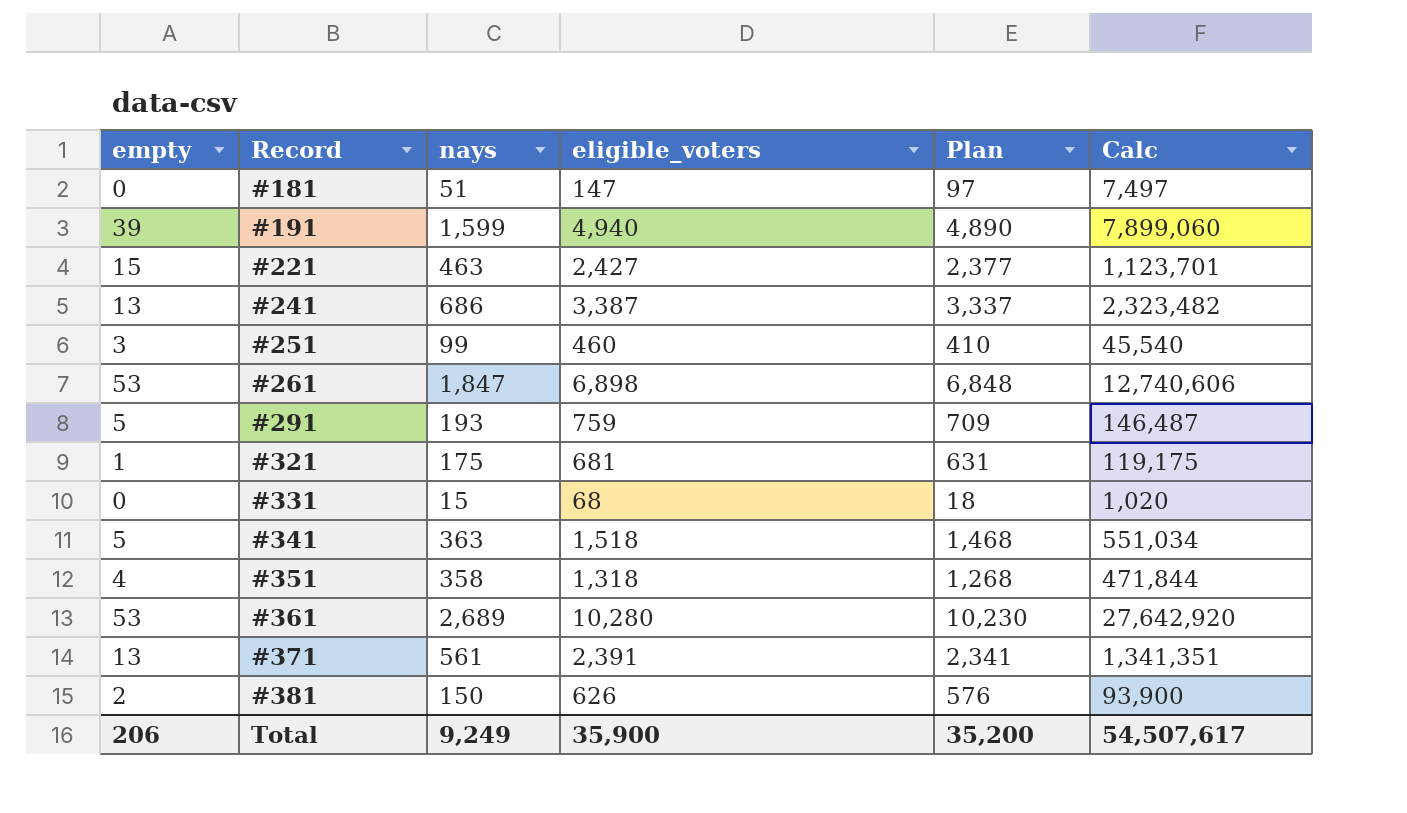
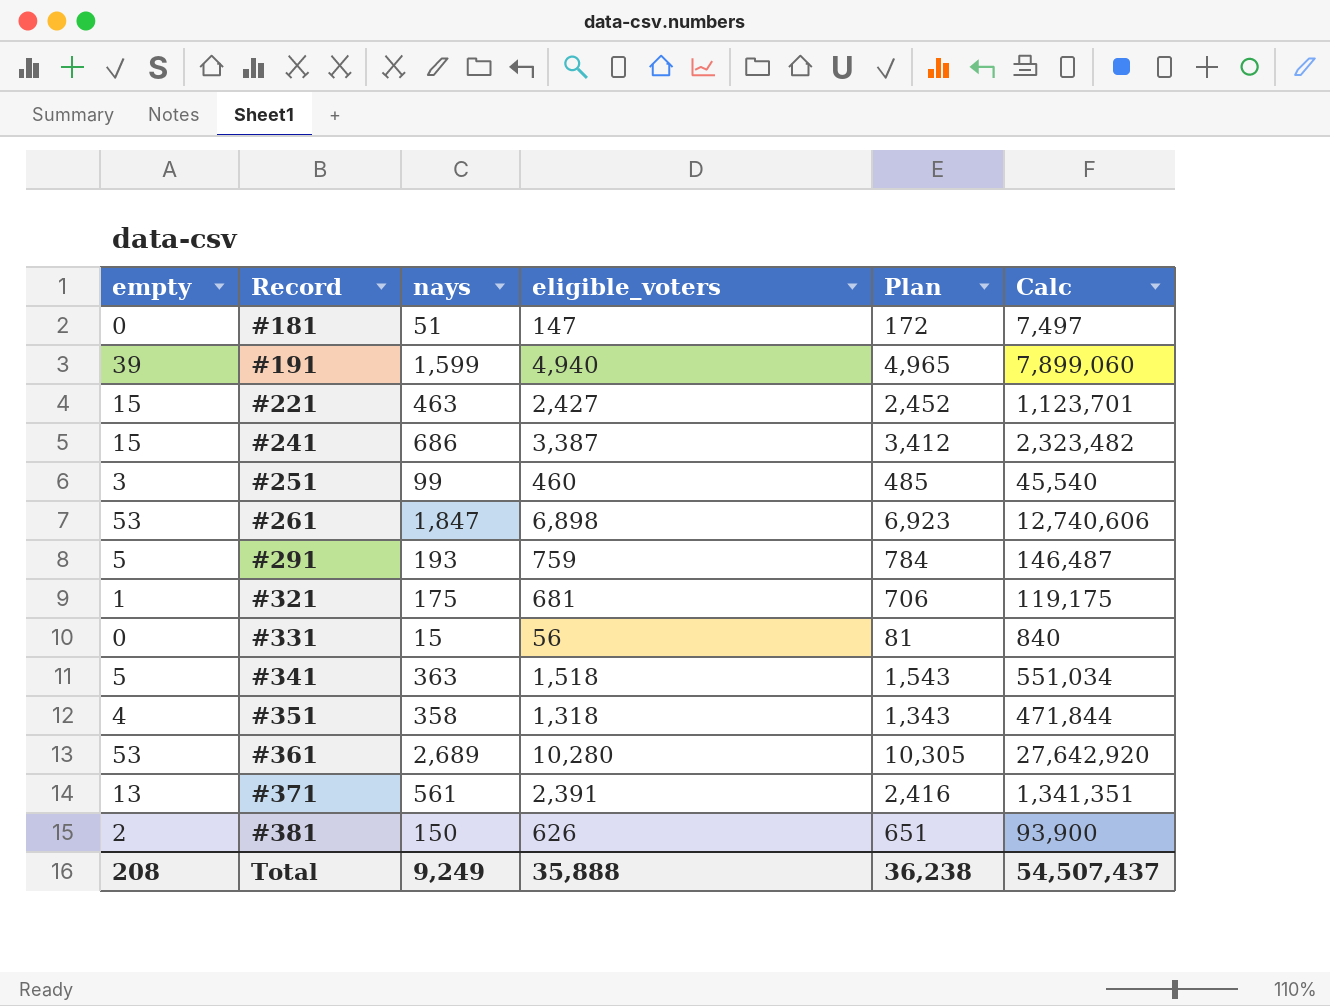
column Plan | formula: [eligible_voters] - 50 -> [eligible_voters] + 25
#241 | empty: 13 -> 15
#331 | eligible_voters: 68 -> 56
#331 | Calc: 1,020 -> 840
Total | empty: 206 -> 208
Total | eligible_voters: 35,900 -> 35,888
Total | Plan: 35,200 -> 36,238
Total | Calc: 54,507,617 -> 54,507,437

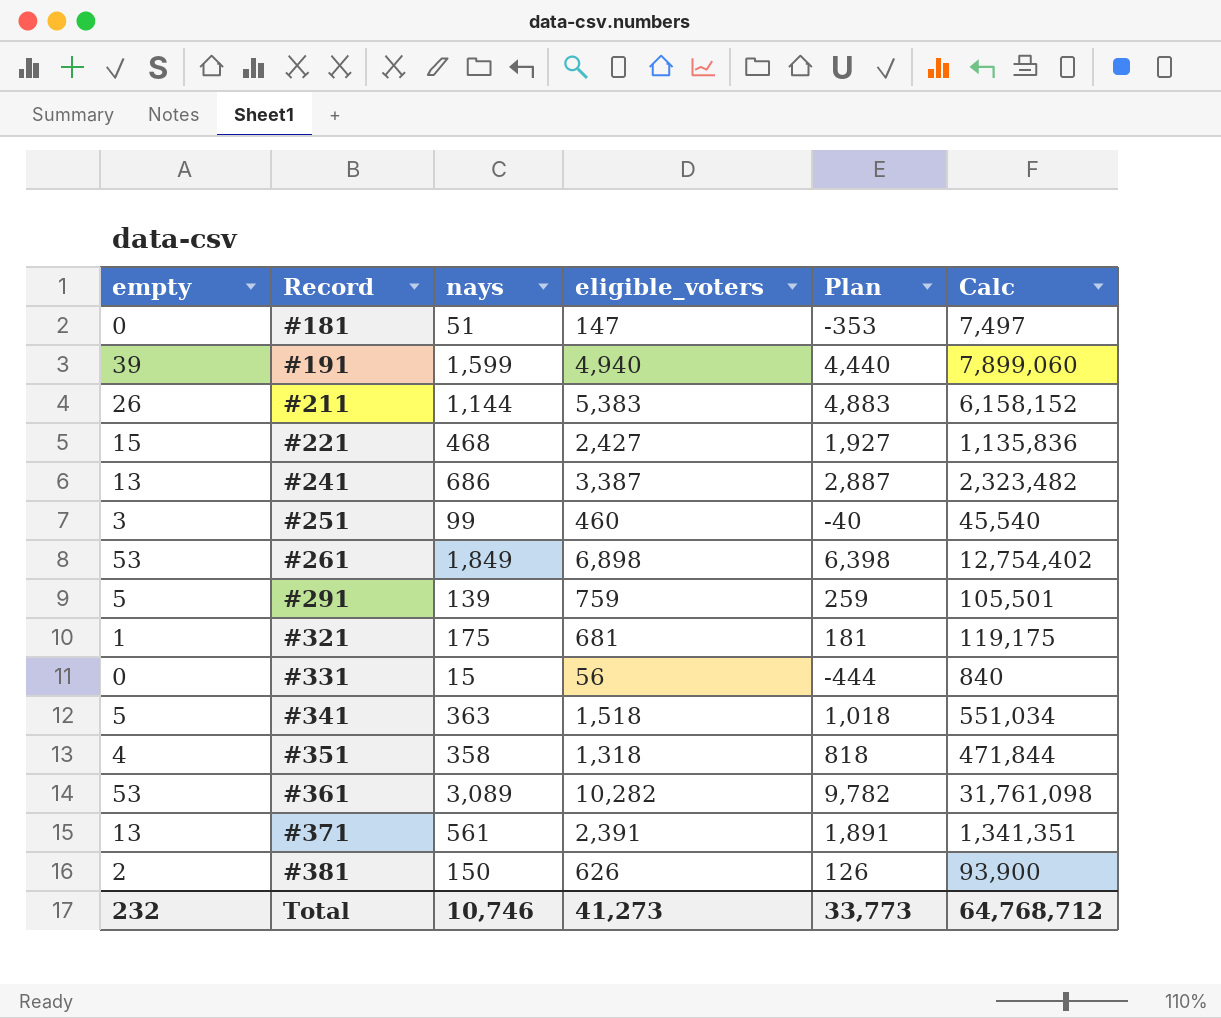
column Plan | formula: [eligible_voters] + 25 -> [eligible_voters] - 500
row #211: none -> 26 | 1,144 | 5,383 | 4,883 | 6,158,152
#221 | nays: 463 -> 468
#221 | Calc: 1,123,701 -> 1,135,836
#241 | empty: 15 -> 13
#261 | nays: 1,847 -> 1,849
#261 | Calc: 12,740,606 -> 12,754,402
#291 | nays: 193 -> 139
#291 | Calc: 146,487 -> 105,501
#361 | nays: 2,689 -> 3,089
#361 | eligible_voters: 10,280 -> 10,282
#361 | Calc: 27,642,920 -> 31,761,098
Total | empty: 208 -> 232
Total | nays: 9,249 -> 10,746
Total | eligible_voters: 35,888 -> 41,273
Total | Plan: 36,238 -> 33,773
Total | Calc: 54,507,437 -> 64,768,712

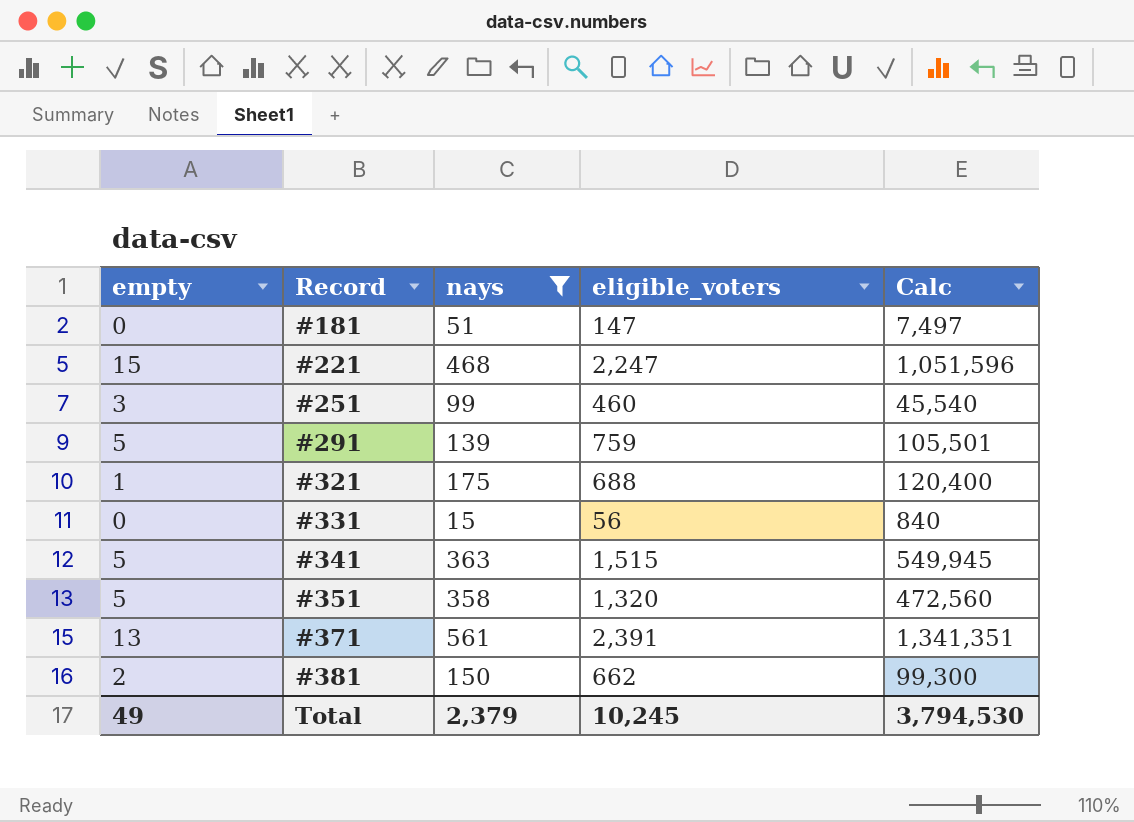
filter: none -> nays <= 561
column Plan | formula: [eligible_voters] - 500 -> none
#221 | eligible_voters: 2,427 -> 2,247
#221 | Calc: 1,135,836 -> 1,051,596
#321 | eligible_voters: 681 -> 688
#321 | Calc: 119,175 -> 120,400
#341 | eligible_voters: 1,518 -> 1,515
#341 | Calc: 551,034 -> 549,945
#351 | empty: 4 -> 5
#351 | eligible_voters: 1,318 -> 1,320
#351 | Calc: 471,844 -> 472,560
#381 | eligible_voters: 626 -> 662
#381 | Calc: 93,900 -> 99,300
Total | empty: 232 -> 49
Total | nays: 10,746 -> 2,379
Total | eligible_voters: 41,273 -> 10,245
Total | Calc: 64,768,712 -> 3,794,530

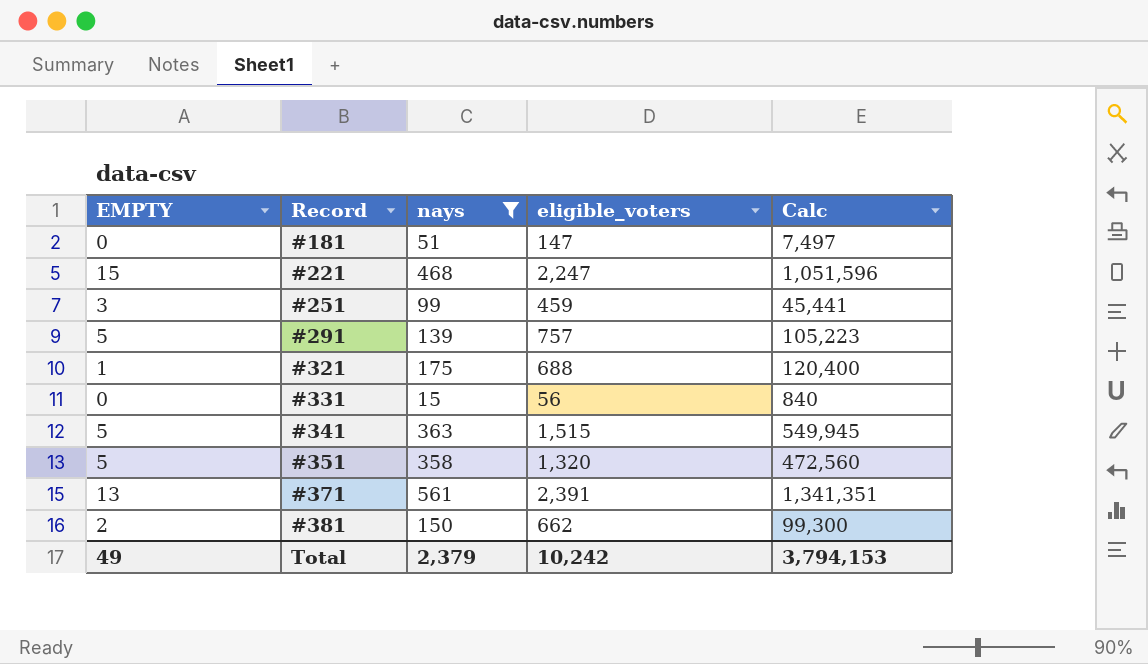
column name: empty -> EMPTY
#251 | eligible_voters: 460 -> 459
#251 | Calc: 45,540 -> 45,441
#291 | eligible_voters: 759 -> 757
#291 | Calc: 105,501 -> 105,223
Total | eligible_voters: 10,245 -> 10,242
Total | Calc: 3,794,530 -> 3,794,153

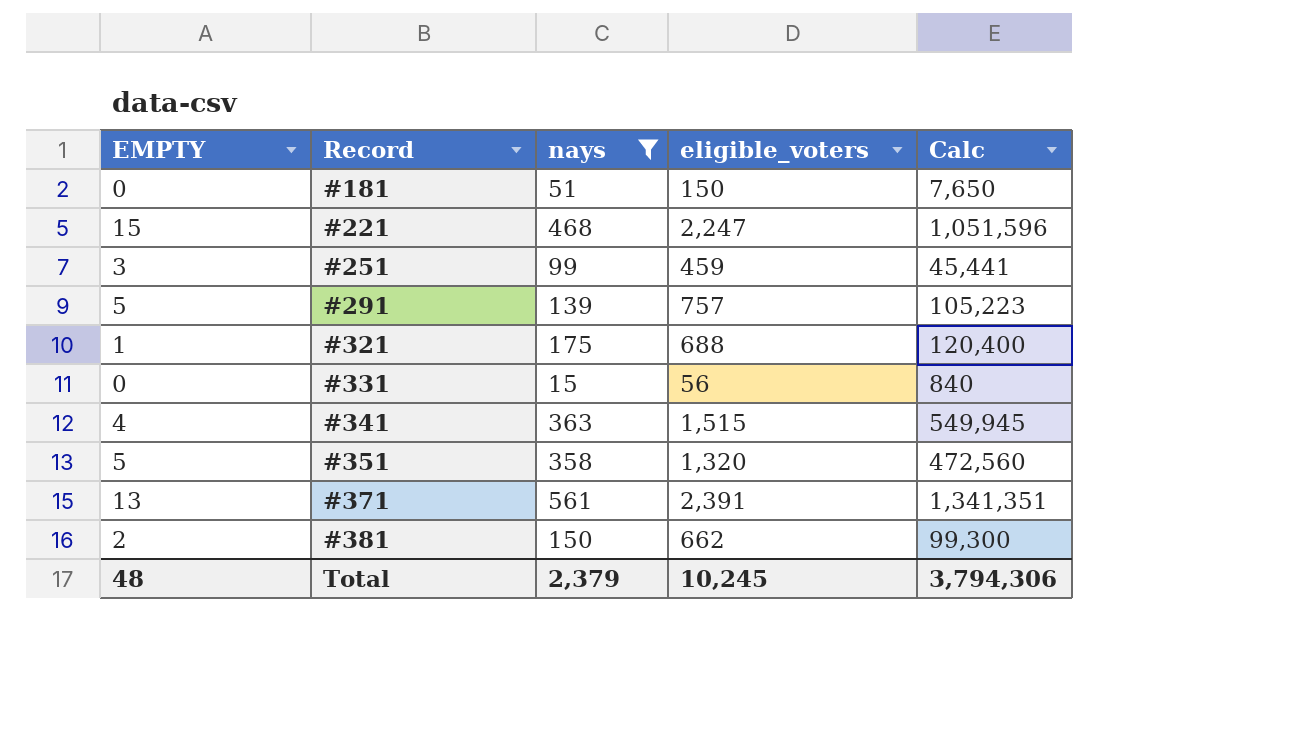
#181 | eligible_voters: 147 -> 150
#181 | Calc: 7,497 -> 7,650
#341 | EMPTY: 5 -> 4
Total | EMPTY: 49 -> 48
Total | eligible_voters: 10,242 -> 10,245
Total | Calc: 3,794,153 -> 3,794,306

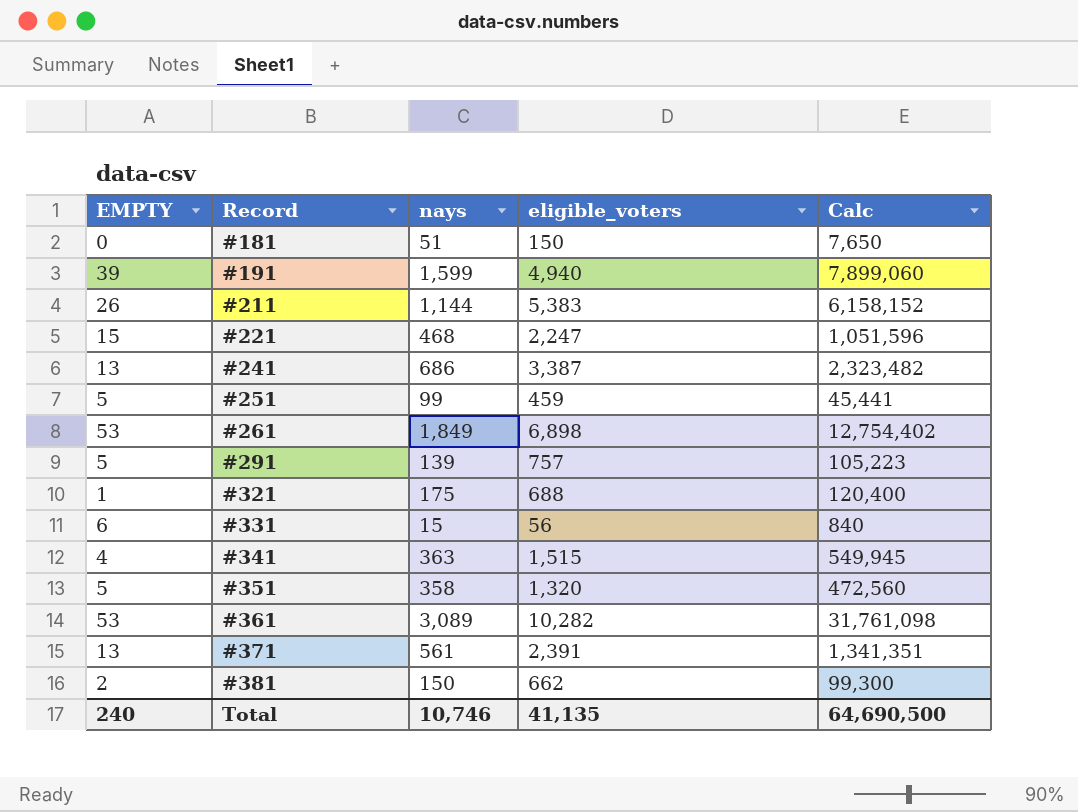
filter: nays <= 561 -> none
#251 | EMPTY: 3 -> 5
#331 | EMPTY: 0 -> 6
Total | EMPTY: 48 -> 240
Total | nays: 2,379 -> 10,746
Total | eligible_voters: 10,245 -> 41,135
Total | Calc: 3,794,306 -> 64,690,500

